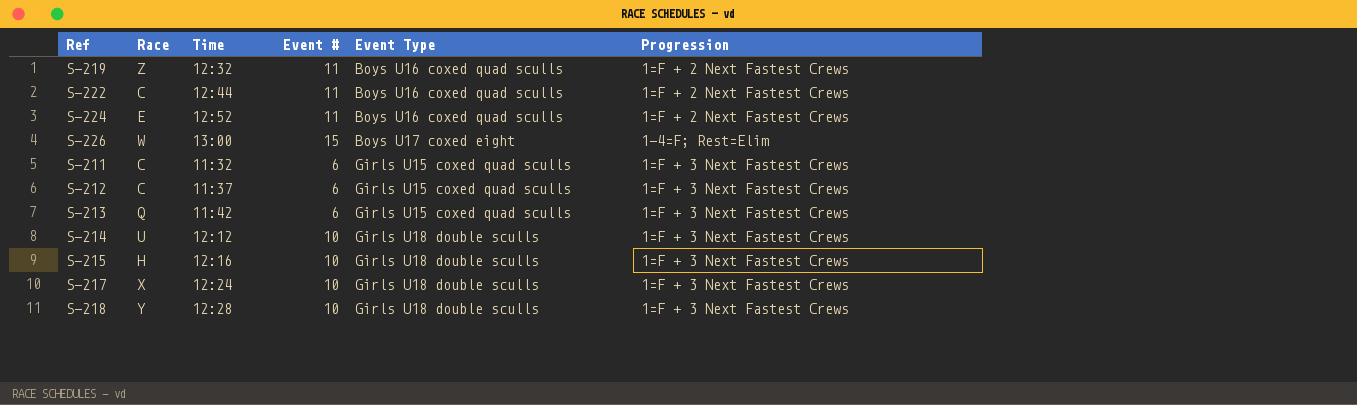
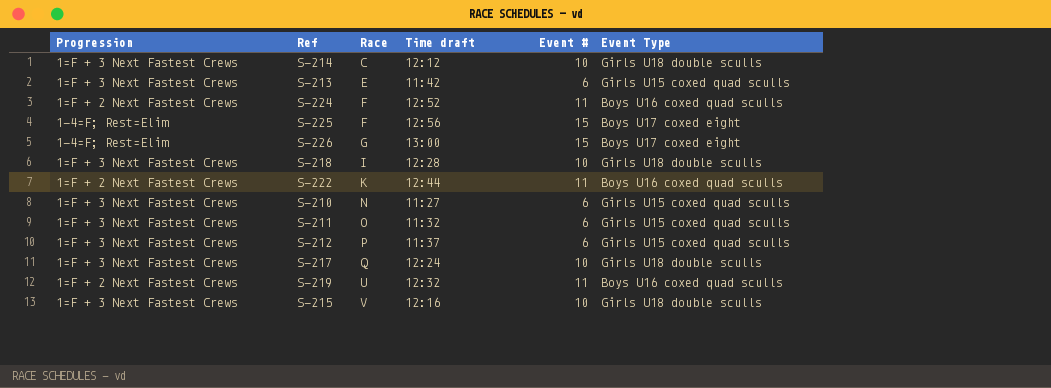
row order: Event Type ascending -> Race ascending
column Progression | position: 6 -> 1
column name: Time -> Time draft
S-214 | Race: U -> C
S-213 | Race: Q -> E
S-224 | Race: E -> F
row S-225: none -> 1-4=F; Rest=Elim | F | 12:56 | 15 | Boys U17 coxed eight
S-226 | Race: W -> G
S-218 | Race: Y -> I
S-222 | Race: C -> K
row S-210: none -> 1=F + 3 Next Fastest Crews | N | 11:27 | 6 | Girls U15 coxed quad sculls
S-211 | Race: C -> O
S-212 | Race: C -> P
S-217 | Race: X -> Q
S-219 | Race: Z -> U
S-215 | Race: H -> V

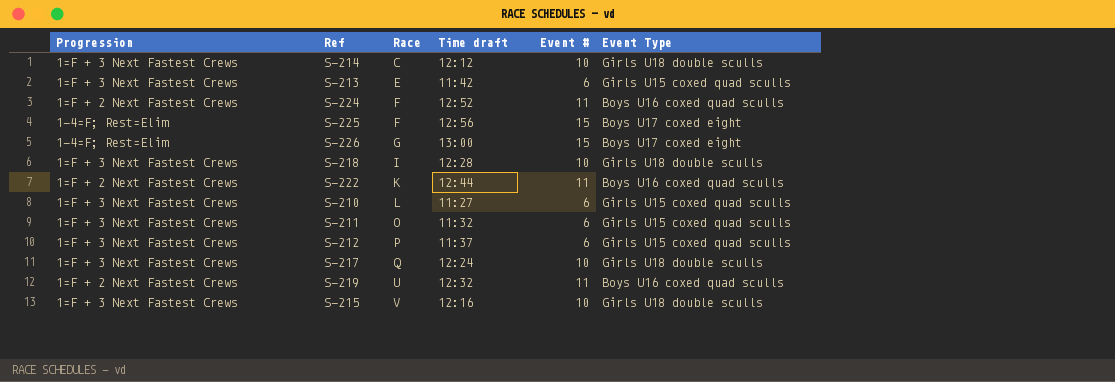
S-210 | Race: N -> L

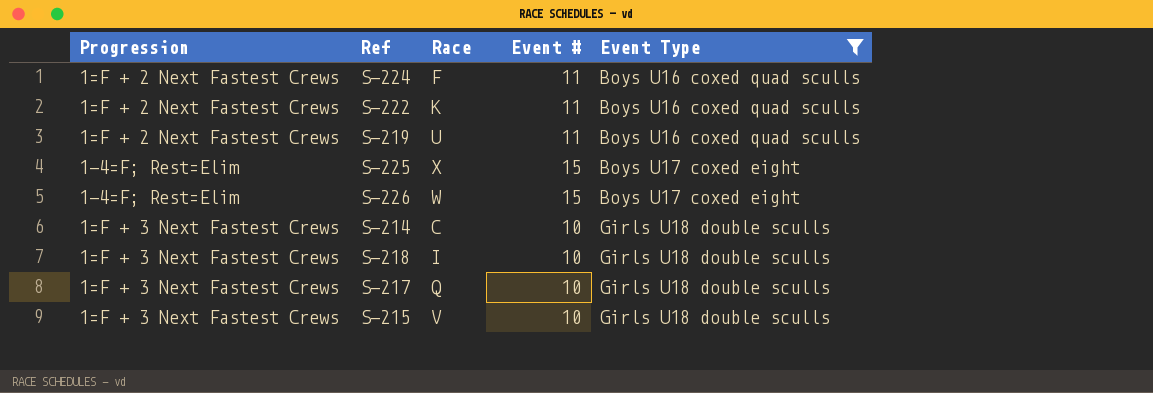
filter: none -> Event Type != Girls U15 coxed quad sculls
row order: Race ascending -> Event Type ascending
column Time draft | position: 4 -> none
S-225 | Race: F -> X
S-226 | Race: G -> W

